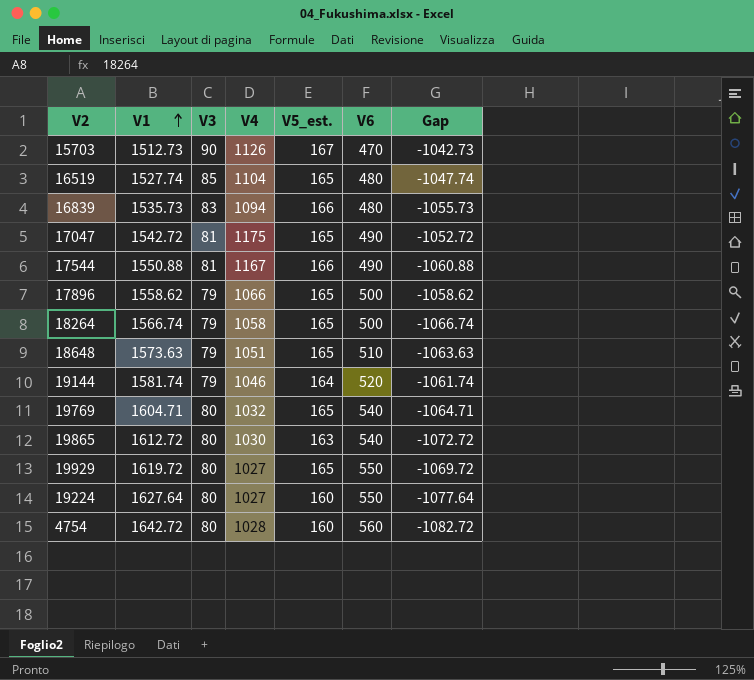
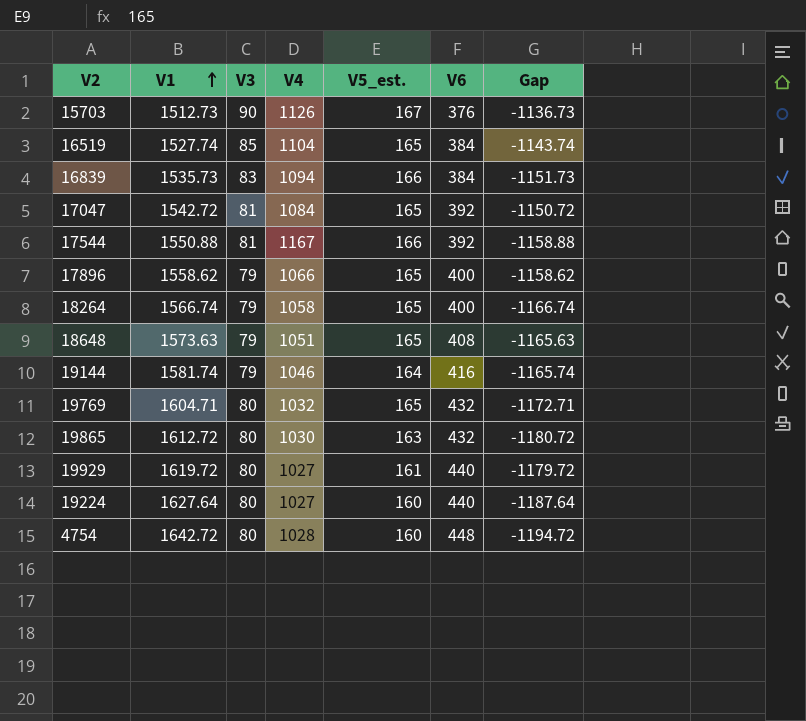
15703 | V6: 470 -> 376
15703 | Gap: -1042.73 -> -1136.73
16519 | V6: 480 -> 384
16519 | Gap: -1047.74 -> -1143.74
16839 | V6: 480 -> 384
16839 | Gap: -1055.73 -> -1151.73
17047 | V4: 1175 -> 1084
17047 | V6: 490 -> 392
17047 | Gap: -1052.72 -> -1150.72
17544 | V6: 490 -> 392
17544 | Gap: -1060.88 -> -1158.88
17896 | V6: 500 -> 400
17896 | Gap: -1058.62 -> -1158.62
18264 | V6: 500 -> 400
18264 | Gap: -1066.74 -> -1166.74
18648 | V6: 510 -> 408
18648 | Gap: -1063.63 -> -1165.63
19144 | V6: 520 -> 416
19144 | Gap: -1061.74 -> -1165.74
19769 | V6: 540 -> 432
19769 | Gap: -1064.71 -> -1172.71
19865 | V6: 540 -> 432
19865 | Gap: -1072.72 -> -1180.72
19929 | V5_est.: 165 -> 161
19929 | V6: 550 -> 440
19929 | Gap: -1069.72 -> -1179.72
19224 | V6: 550 -> 440
19224 | Gap: -1077.64 -> -1187.64
4754 | V6: 560 -> 448
4754 | Gap: -1082.72 -> -1194.72

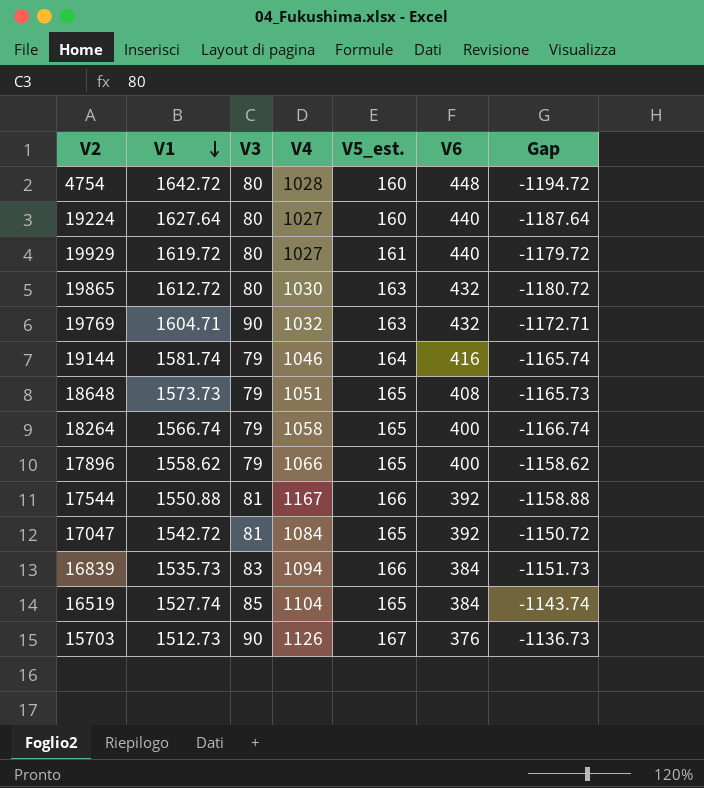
row order: V1 ascending -> V1 descending
19769 | V3: 80 -> 90
19769 | V5_est.: 165 -> 163
18648 | V1: 1573.63 -> 1573.73
18648 | Gap: -1165.63 -> -1165.73

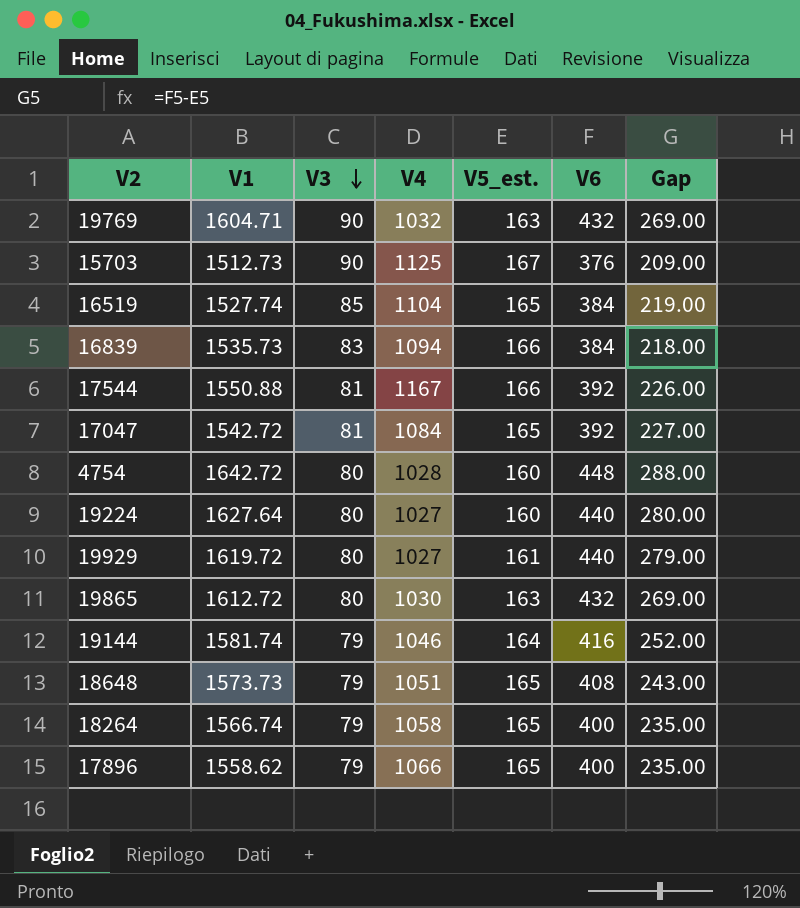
row order: V1 descending -> V3 descending
column Gap | formula: [V6] - [V1] -> [V6] - [V5_est.]
15703 | V4: 1126 -> 1125

